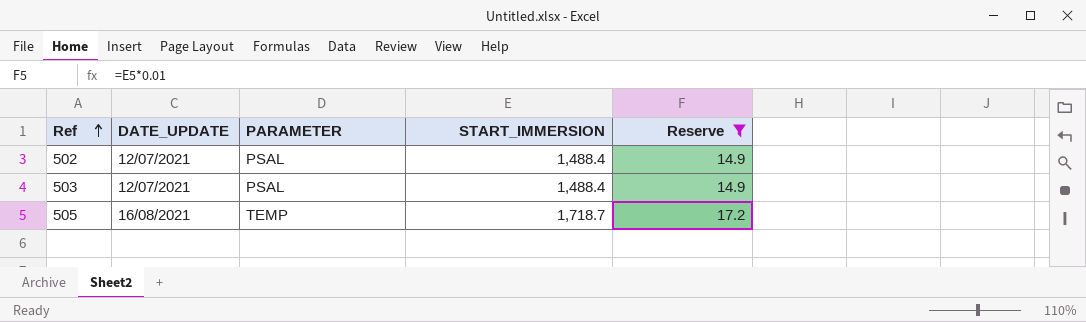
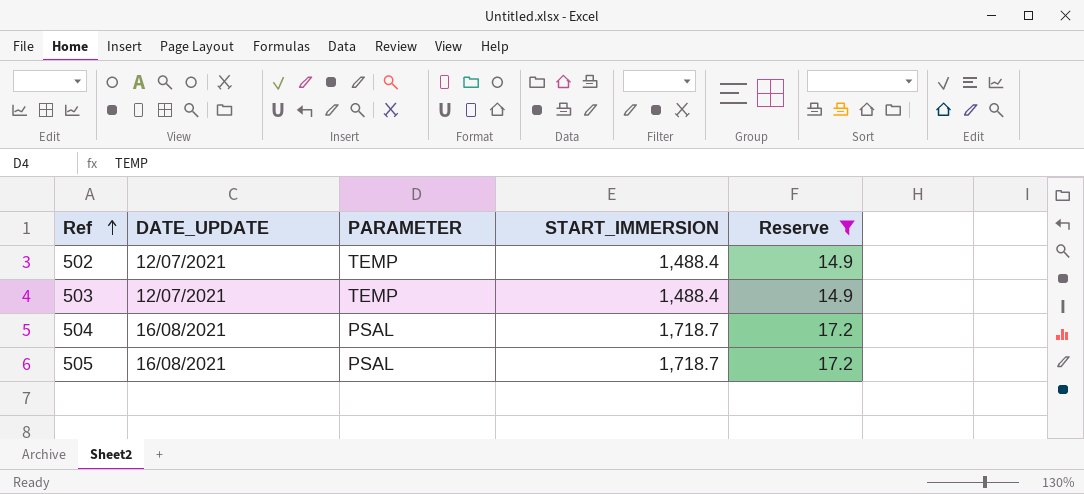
502 | PARAMETER: PSAL -> TEMP
503 | PARAMETER: PSAL -> TEMP
row 504: none -> 16/08/2021 | PSAL | 1,718.7 | 17.2
505 | PARAMETER: TEMP -> PSAL

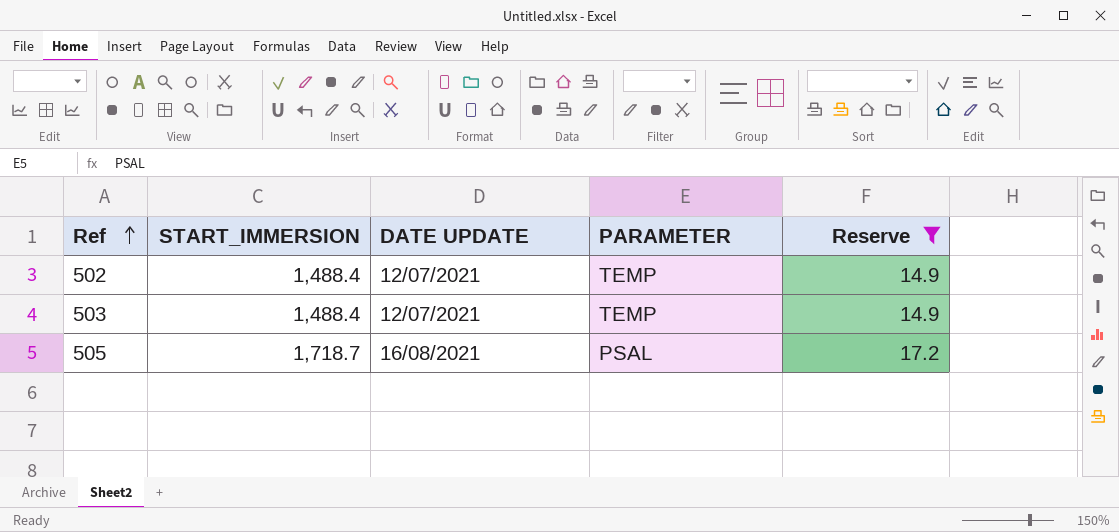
column START_IMMERSION | position: 4 -> 2
column name: DATE_UPDATE -> DATE UPDATE
row 504: 16/08/2021 | PSAL | 1,718.7 | 17.2 -> none

